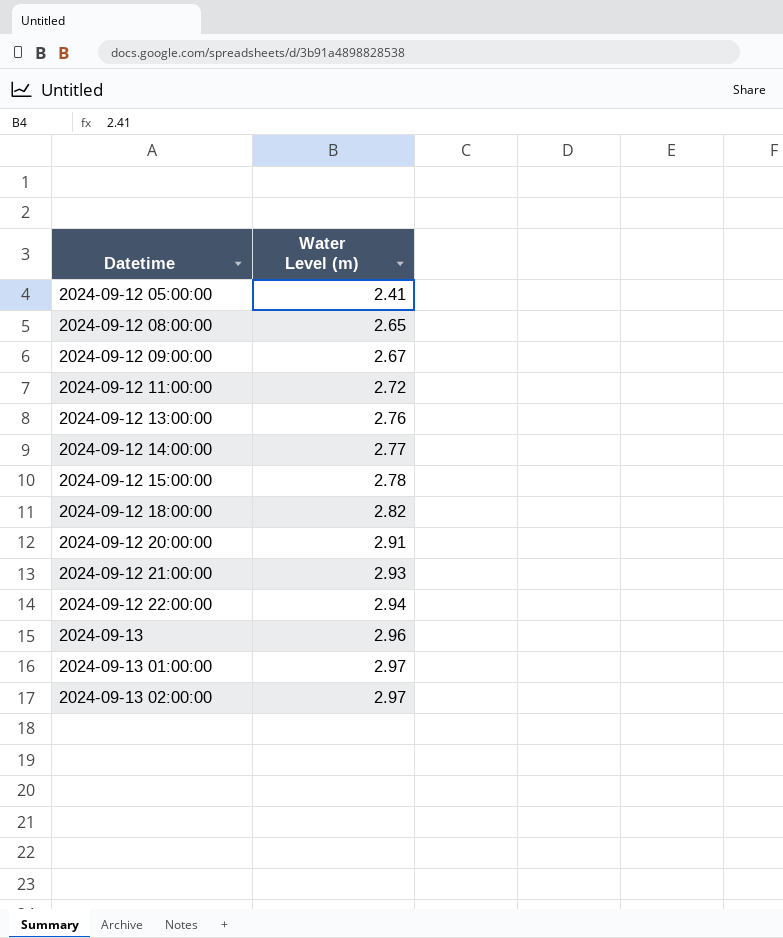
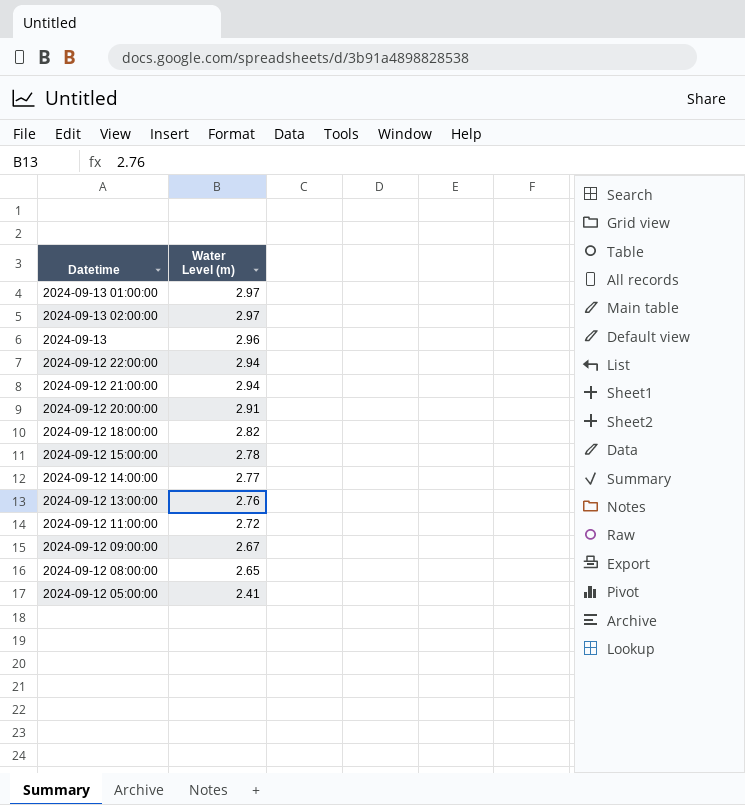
row order: Datetime ascending -> Water Level (m) descending
2024-09-12 21:00:00 | Water Level (m): 2.93 -> 2.94

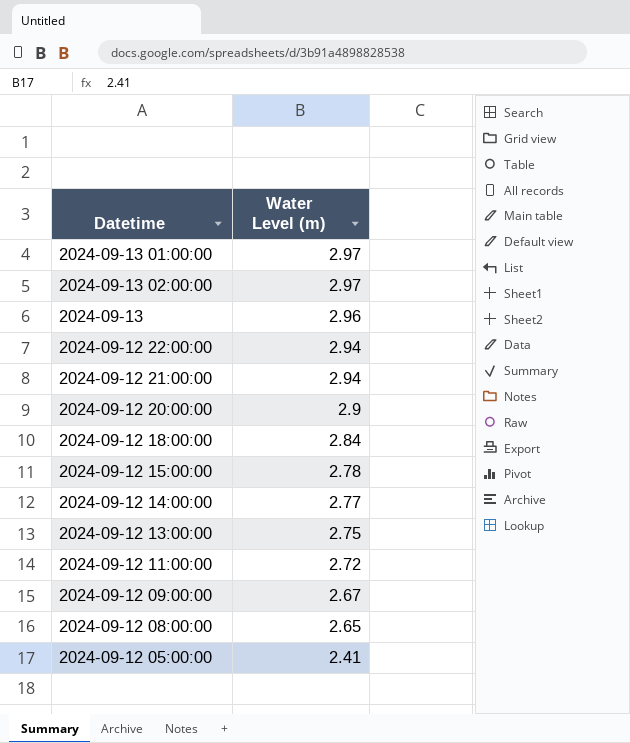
2024-09-12 20:00:00 | Water Level (m): 2.91 -> 2.9
2024-09-12 18:00:00 | Water Level (m): 2.82 -> 2.84
2024-09-12 13:00:00 | Water Level (m): 2.76 -> 2.75

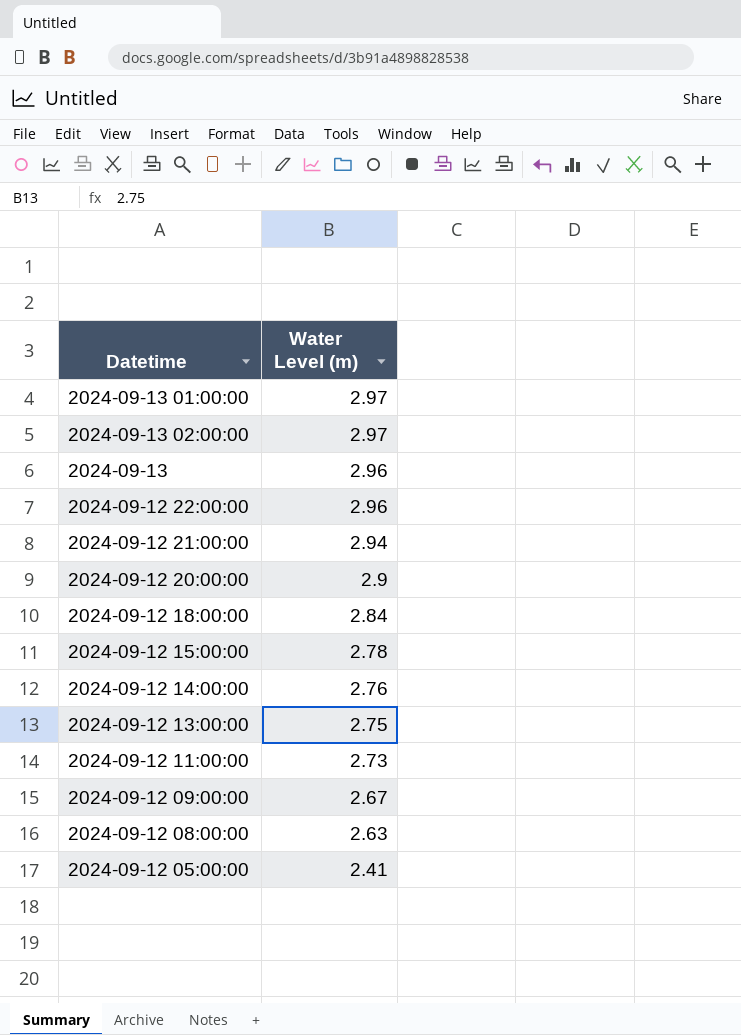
2024-09-12 22:00:00 | Water Level (m): 2.94 -> 2.96
2024-09-12 14:00:00 | Water Level (m): 2.77 -> 2.76
2024-09-12 11:00:00 | Water Level (m): 2.72 -> 2.73
2024-09-12 08:00:00 | Water Level (m): 2.65 -> 2.63

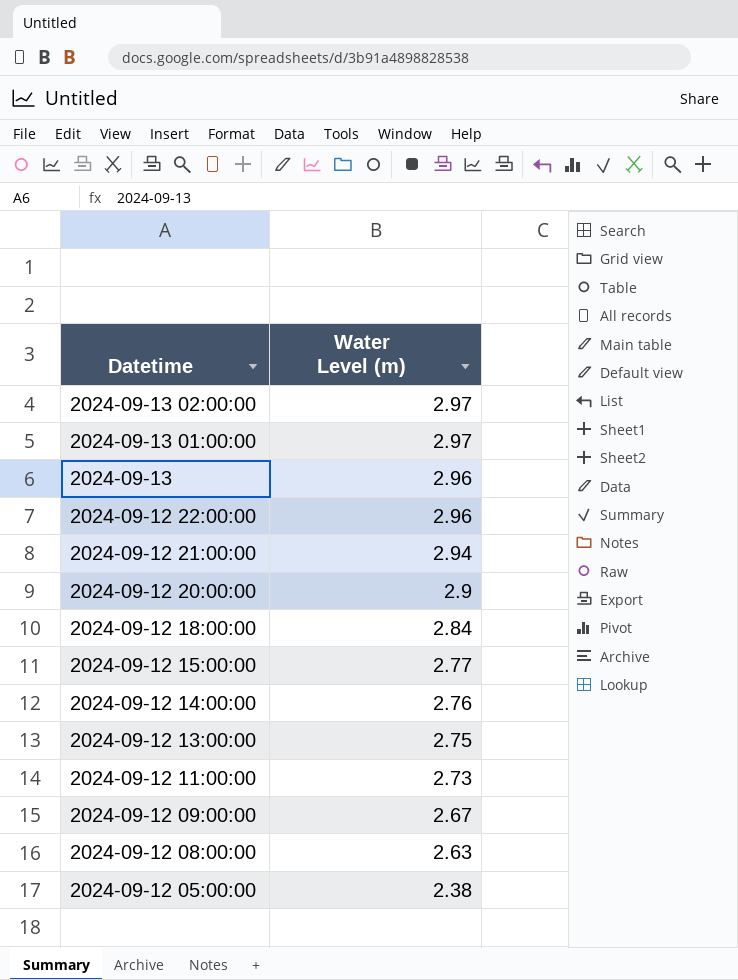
row order: Water Level (m) descending -> Datetime descending
2024-09-12 15:00:00 | Water Level (m): 2.78 -> 2.77
2024-09-12 05:00:00 | Water Level (m): 2.41 -> 2.38

